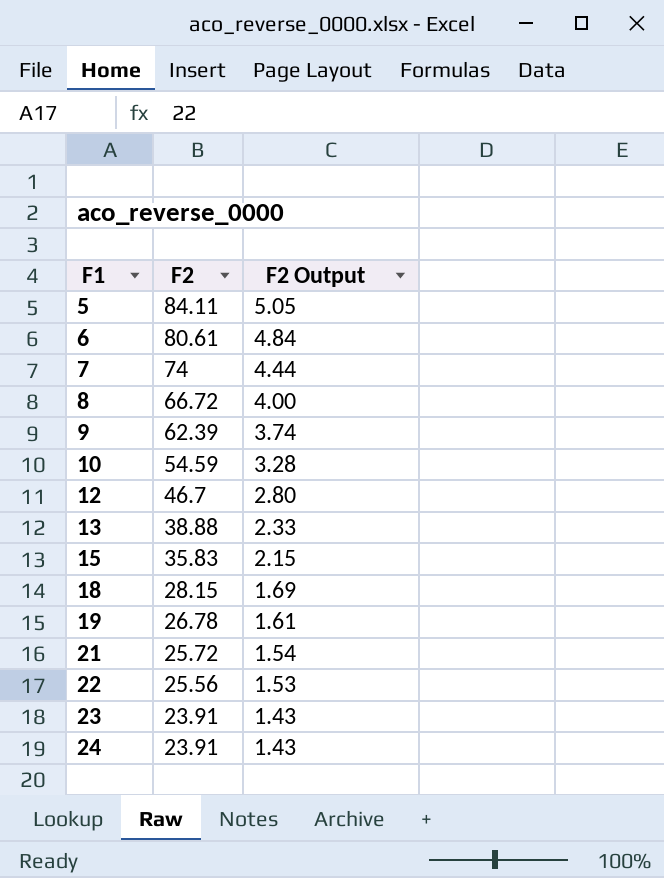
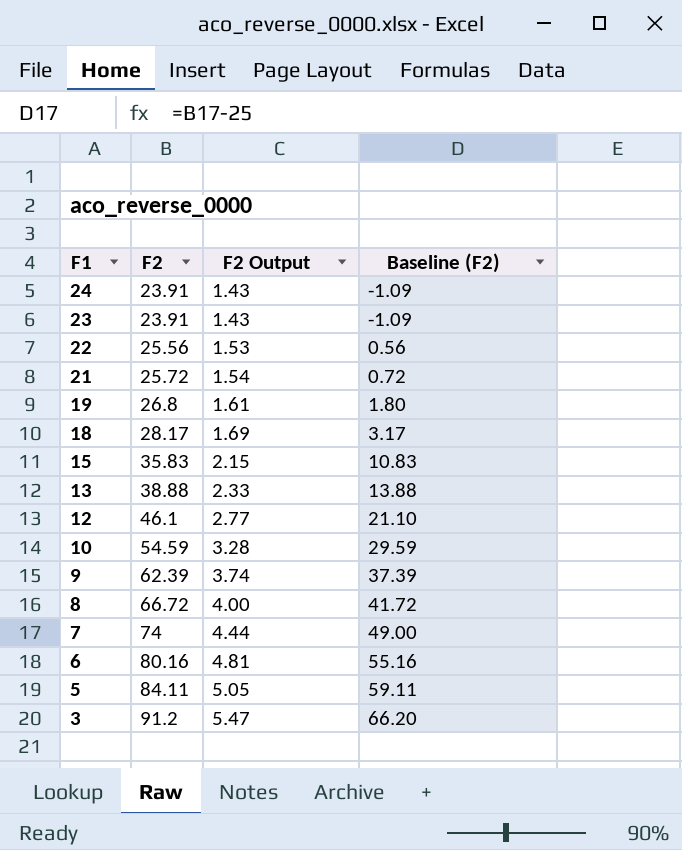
row order: F1 ascending -> F1 descending
column Baseline (F2) | formula: none -> [F2] - 25
19 | F2: 26.78 -> 26.8
18 | F2: 28.15 -> 28.17
12 | F2: 46.7 -> 46.1
12 | F2 Output: 2.80 -> 2.77
6 | F2: 80.61 -> 80.16
6 | F2 Output: 4.84 -> 4.81
row 3: none -> 91.2 | 5.47 | 66.20

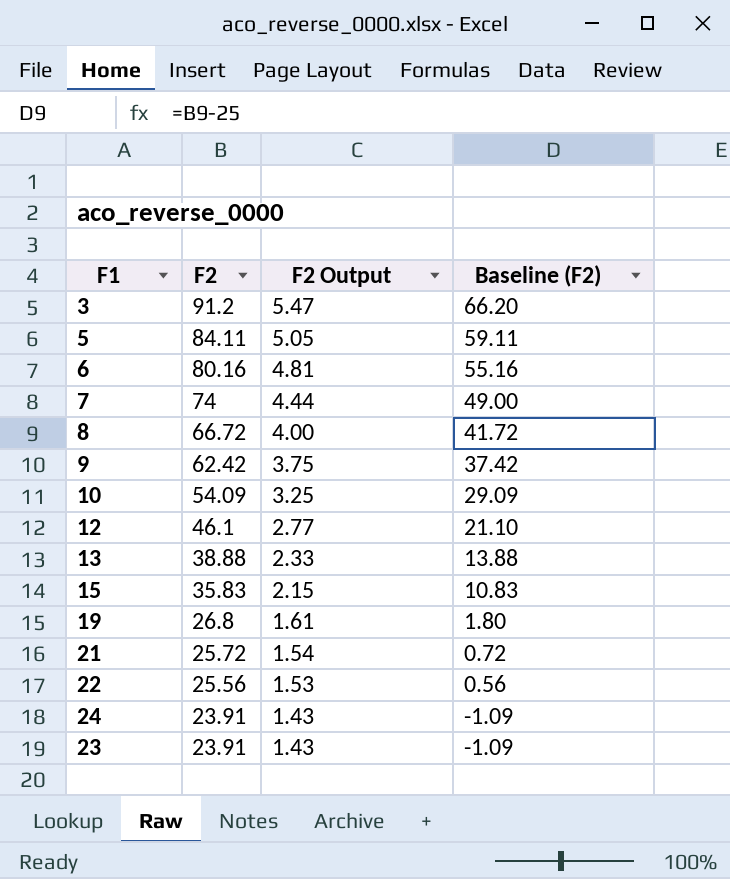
row order: F1 descending -> F2 descending
row 18: 28.17 | 1.69 | 3.17 -> none
9 | F2: 62.39 -> 62.42
9 | F2 Output: 3.74 -> 3.75
9 | Baseline (F2): 37.39 -> 37.42
10 | F2: 54.59 -> 54.09
10 | F2 Output: 3.28 -> 3.25
10 | Baseline (F2): 29.59 -> 29.09

